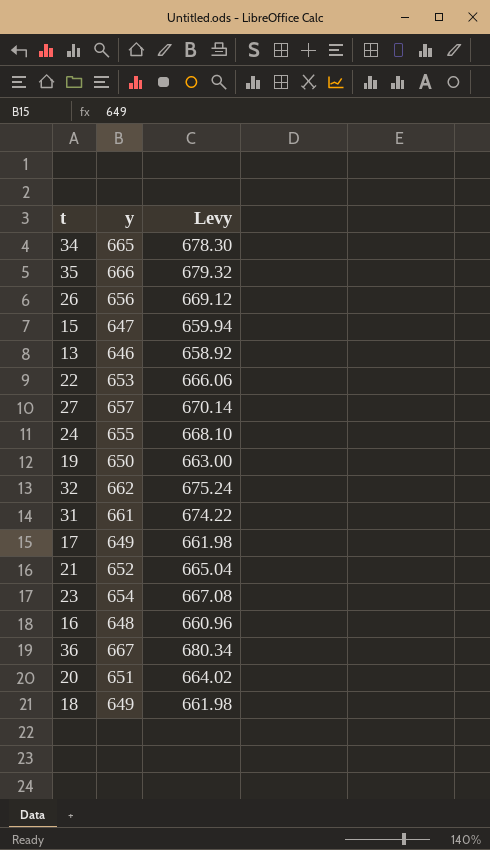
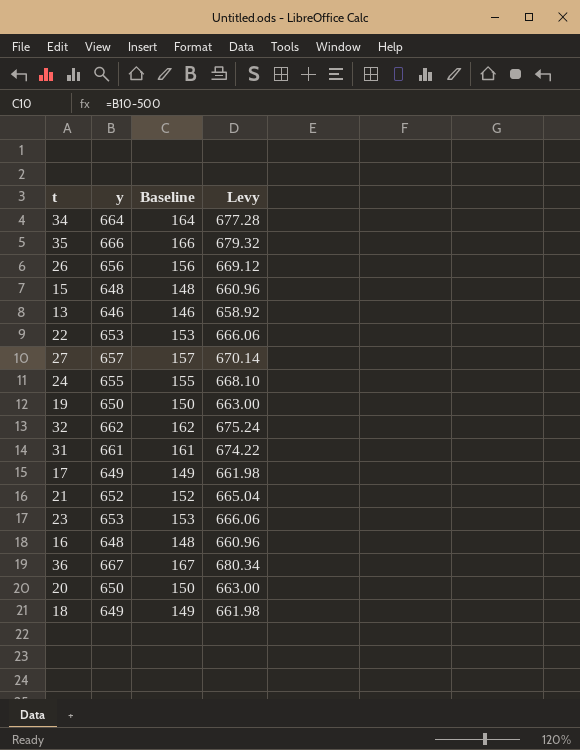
column Baseline | formula: none -> [y] - 500
34 | y: 665 -> 664
34 | Levy: 678.30 -> 677.28
15 | y: 647 -> 648
15 | Levy: 659.94 -> 660.96
23 | y: 654 -> 653
23 | Levy: 667.08 -> 666.06
20 | y: 651 -> 650
20 | Levy: 664.02 -> 663.00

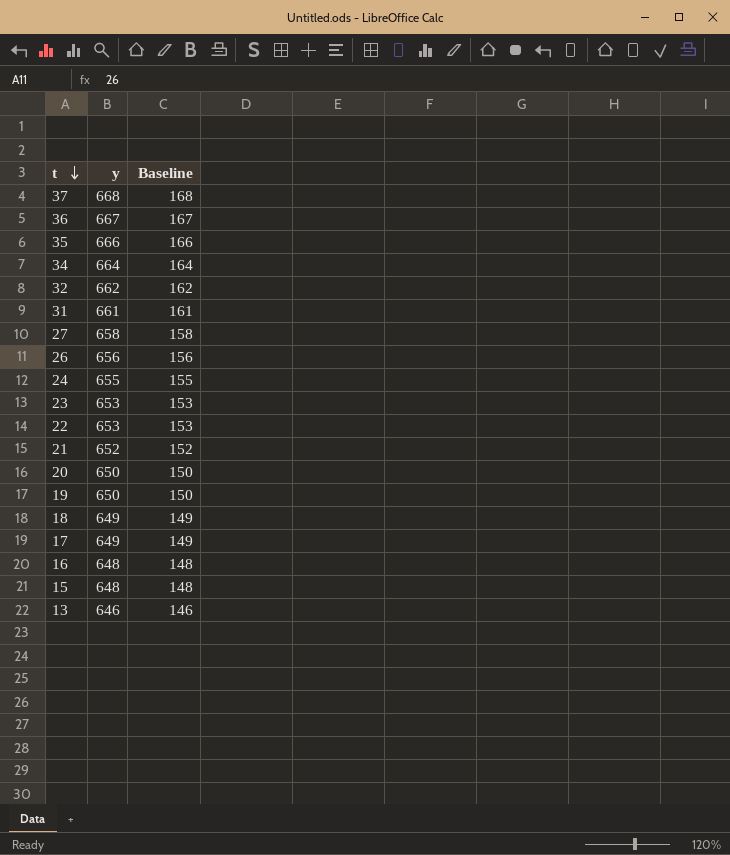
row order: none -> t descending
column Levy | formula: [y] * 1.02 -> none
row 37: none -> 668 | 168
27 | y: 657 -> 658
27 | Baseline: 157 -> 158

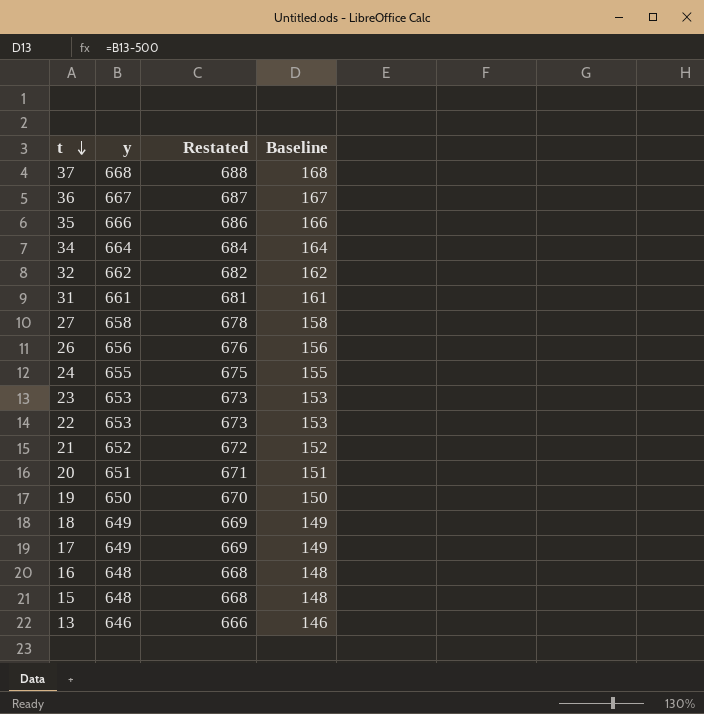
column Restated | formula: none -> [y] + 20
20 | y: 650 -> 651
20 | Baseline: 150 -> 151

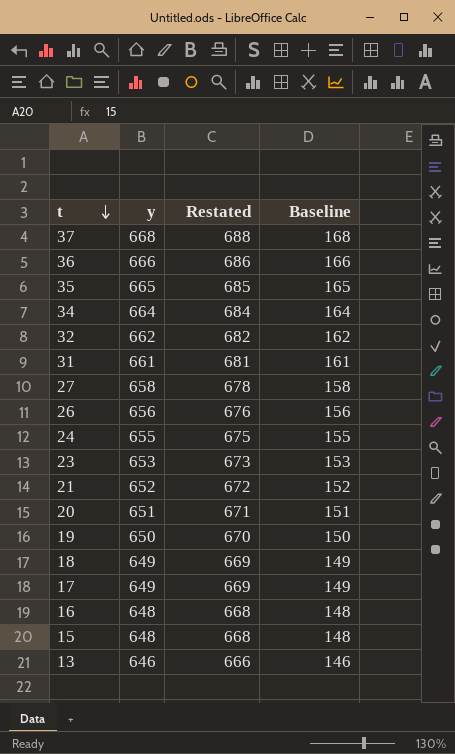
row 22: 653 | 673 | 153 -> none
36 | y: 667 -> 666
36 | Restated: 687 -> 686
36 | Baseline: 167 -> 166
35 | y: 666 -> 665
35 | Restated: 686 -> 685
35 | Baseline: 166 -> 165

